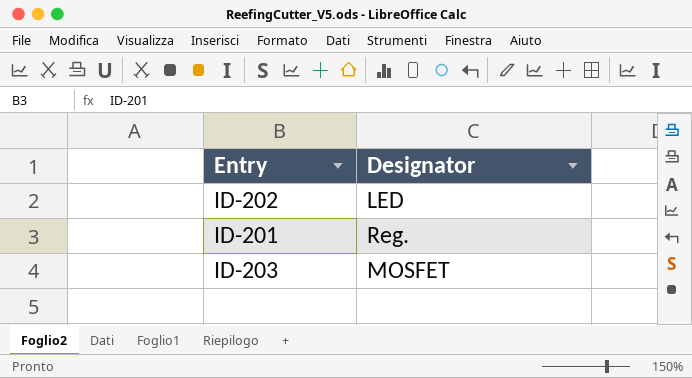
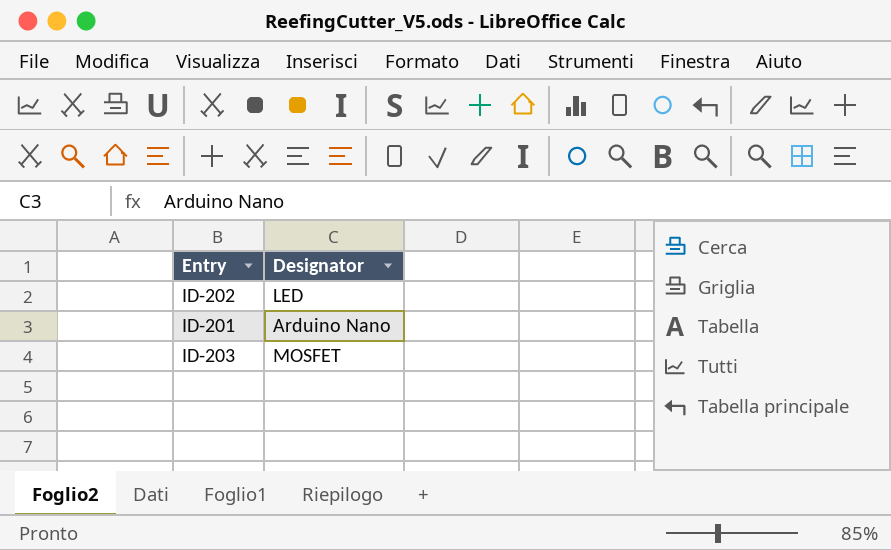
ID-201 | Designator: Reg. -> Arduino Nano

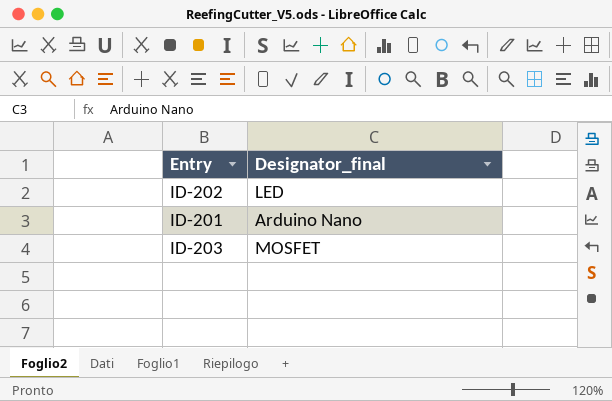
column name: Designator -> Designator_final

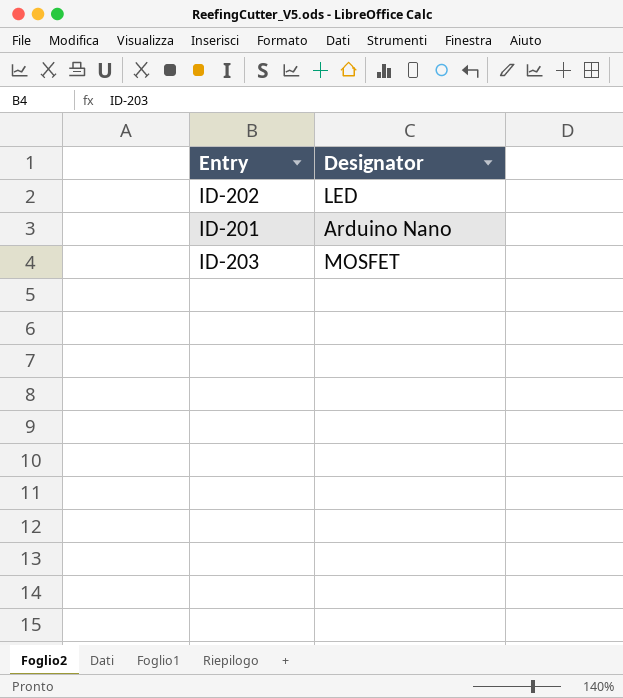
column name: Designator_final -> Designator

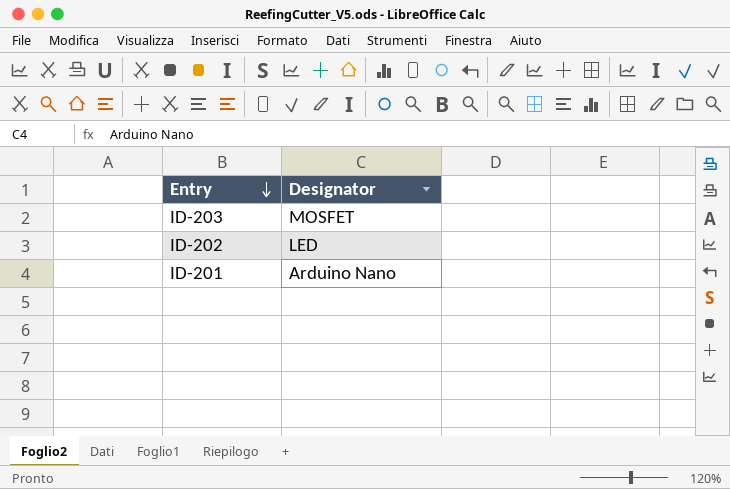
row order: none -> Entry descending

